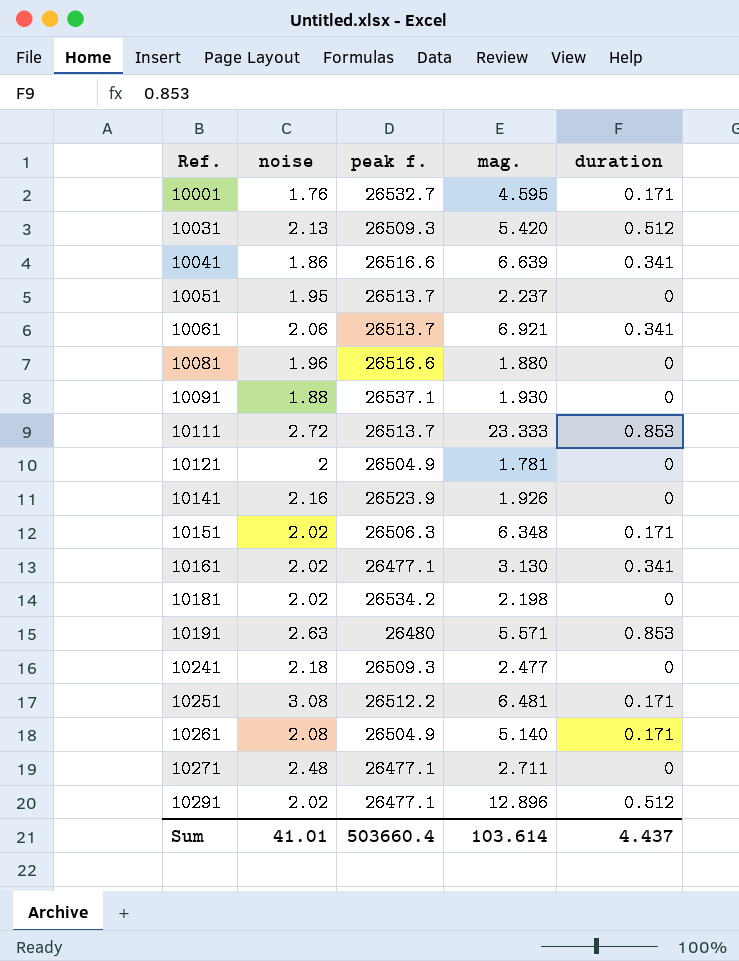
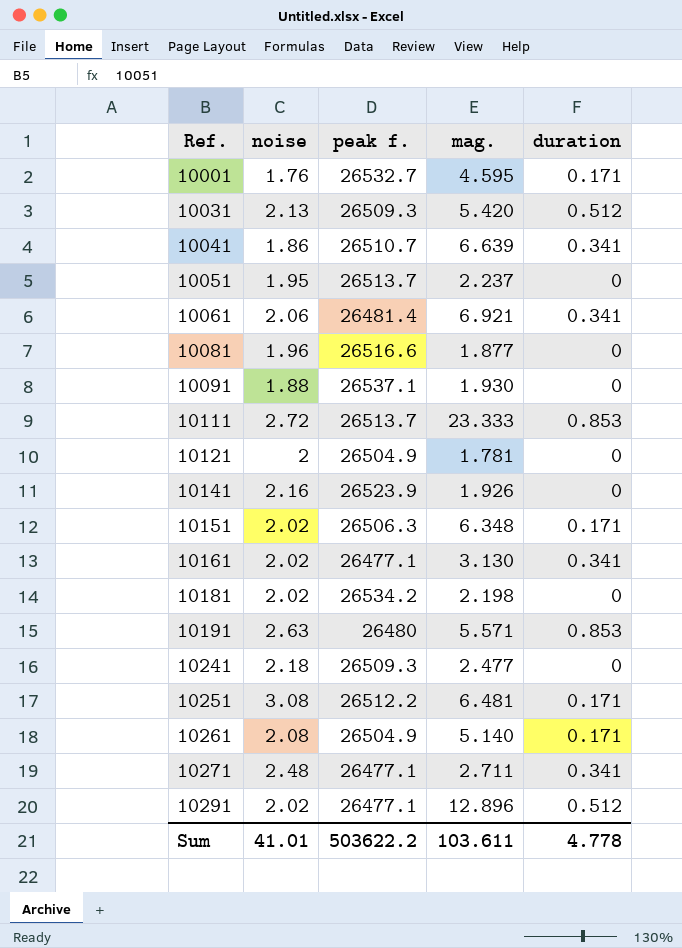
10041 | peak f.: 26516.6 -> 26510.7
10061 | peak f.: 26513.7 -> 26481.4
10081 | mag.: 1.880 -> 1.877
10271 | duration: 0 -> 0.341
Sum | peak f.: 503660.4 -> 503622.2
Sum | mag.: 103.614 -> 103.611
Sum | duration: 4.437 -> 4.778

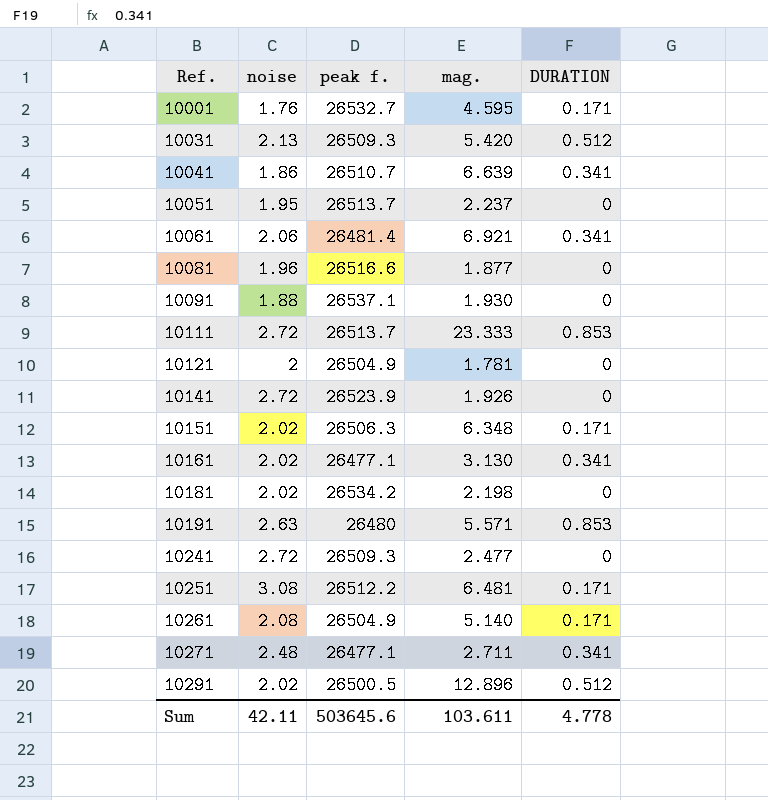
column name: duration -> DURATION
10141 | noise: 2.16 -> 2.72
10241 | noise: 2.18 -> 2.72
10291 | peak f.: 26477.1 -> 26500.5
Sum | noise: 41.01 -> 42.11
Sum | peak f.: 503622.2 -> 503645.6

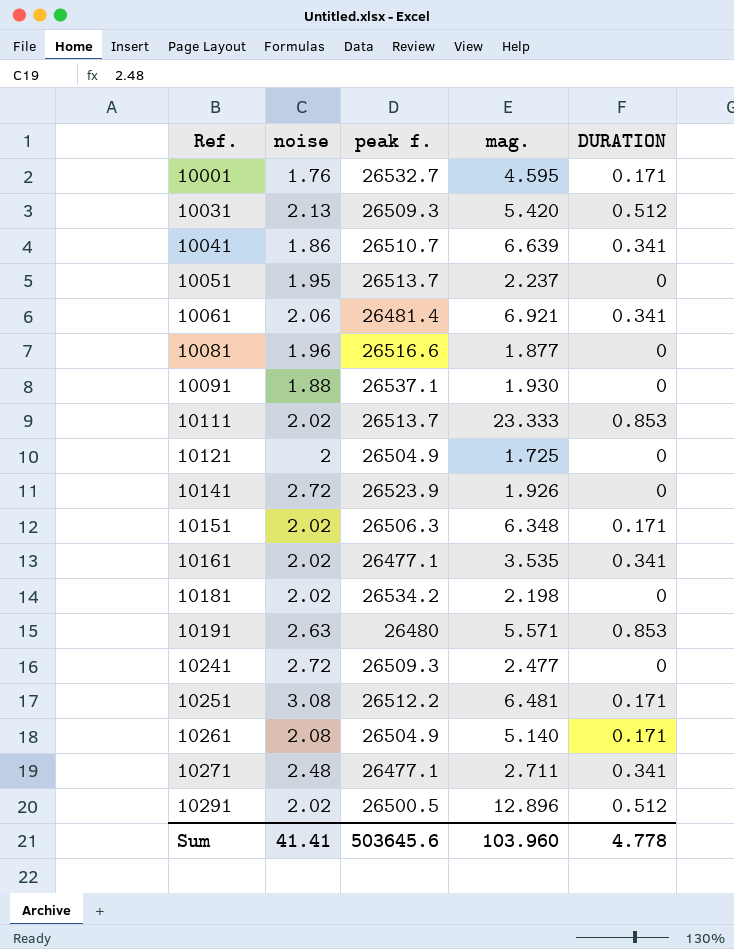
10111 | noise: 2.72 -> 2.02
10121 | mag.: 1.781 -> 1.725
10161 | mag.: 3.130 -> 3.535
Sum | noise: 42.11 -> 41.41
Sum | mag.: 103.611 -> 103.960

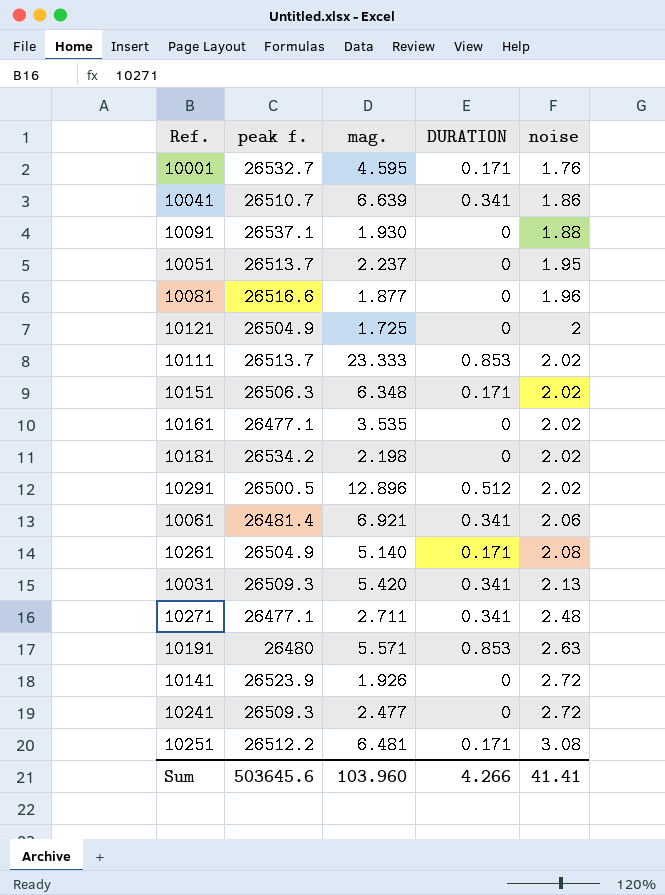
row order: Ref. ascending -> noise ascending
column noise | position: 2 -> 5
10161 | DURATION: 0.341 -> 0
10031 | DURATION: 0.512 -> 0.341
Sum | DURATION: 4.778 -> 4.266

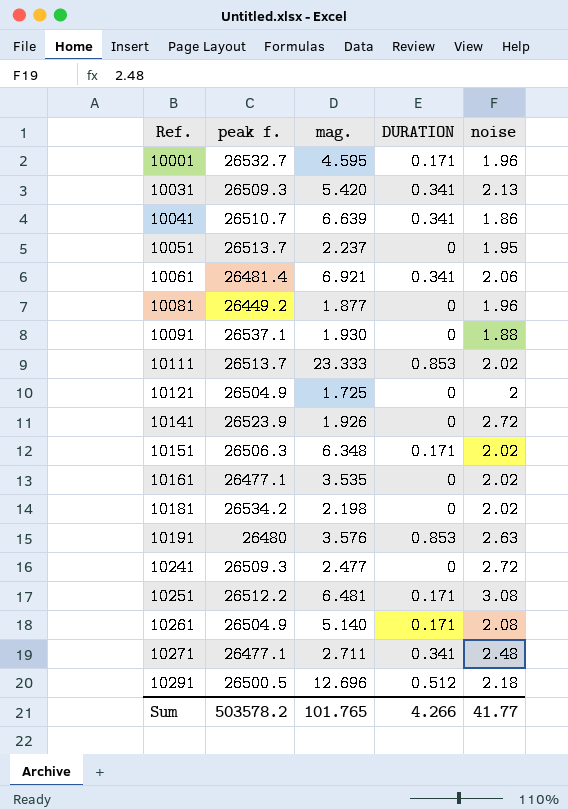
row order: noise ascending -> Ref. ascending
10001 | noise: 1.76 -> 1.96
10081 | peak f.: 26516.6 -> 26449.2
10191 | mag.: 5.571 -> 3.576
10291 | mag.: 12.896 -> 12.696
10291 | noise: 2.02 -> 2.18
Sum | peak f.: 503645.6 -> 503578.2
Sum | mag.: 103.960 -> 101.765
Sum | noise: 41.41 -> 41.77

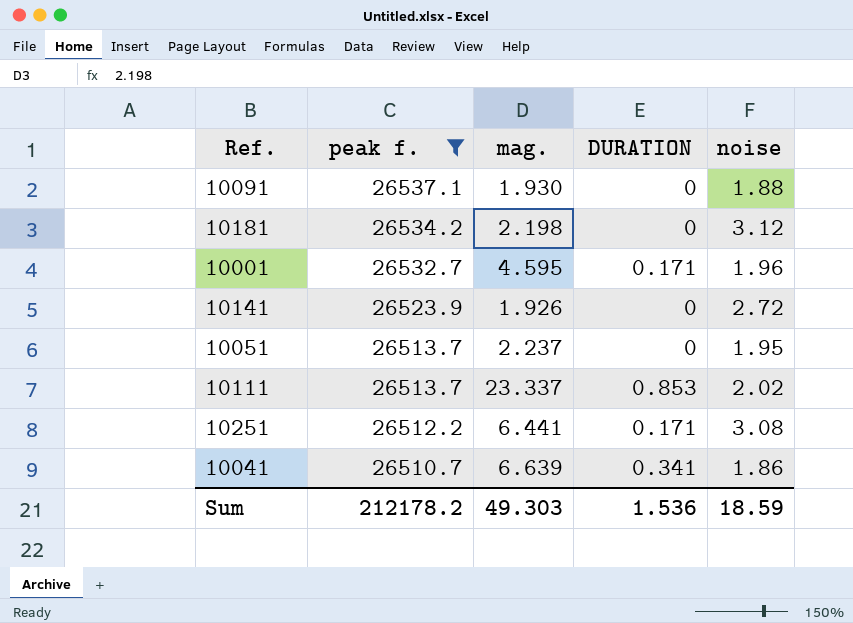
filter: none -> peak f. >= 26510.7
row order: Ref. ascending -> peak f. descending
10181 | noise: 2.02 -> 3.12
10111 | mag.: 23.333 -> 23.337
10251 | mag.: 6.481 -> 6.441
Sum | peak f.: 503578.2 -> 212178.2
Sum | mag.: 101.765 -> 49.303
Sum | DURATION: 4.266 -> 1.536
Sum | noise: 41.77 -> 18.59

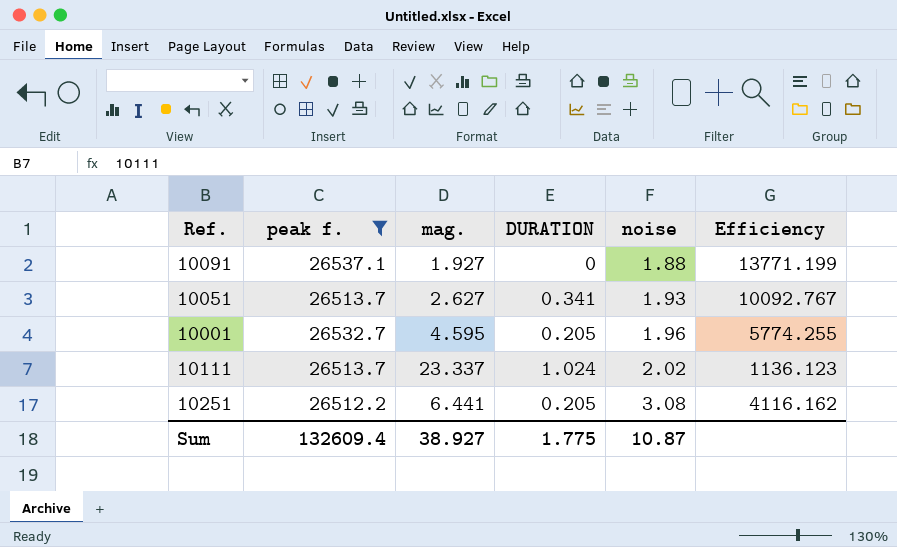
row order: peak f. descending -> noise ascending
column Efficiency | formula: none -> [peak f.] / [mag.]
row 10181: 26534.2 | 2.198 | 0 | 3.12 -> none
row 10141: 26523.9 | 1.926 | 0 | 2.72 -> none
row 10041: 26510.7 | 6.639 | 0.341 | 1.86 -> none
10091 | mag.: 1.930 -> 1.927
10051 | mag.: 2.237 -> 2.627
10051 | DURATION: 0 -> 0.341
10051 | noise: 1.95 -> 1.93
10001 | DURATION: 0.171 -> 0.205
10111 | DURATION: 0.853 -> 1.024
10251 | DURATION: 0.171 -> 0.205
Sum | peak f.: 212178.2 -> 132609.4
Sum | mag.: 49.303 -> 38.927
Sum | DURATION: 1.536 -> 1.775
Sum | noise: 18.59 -> 10.87

